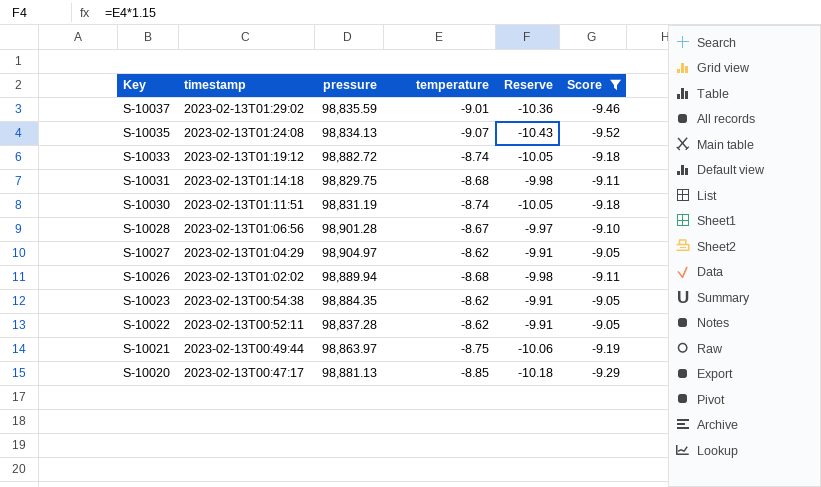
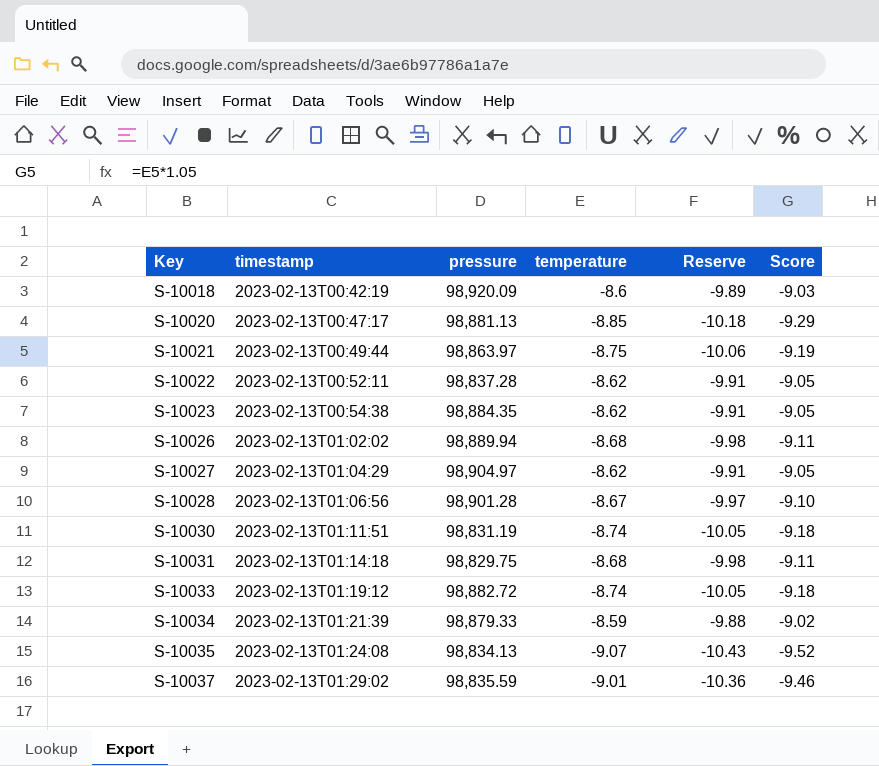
filter: Score <= -9.05 -> none
row order: Key descending -> Key ascending

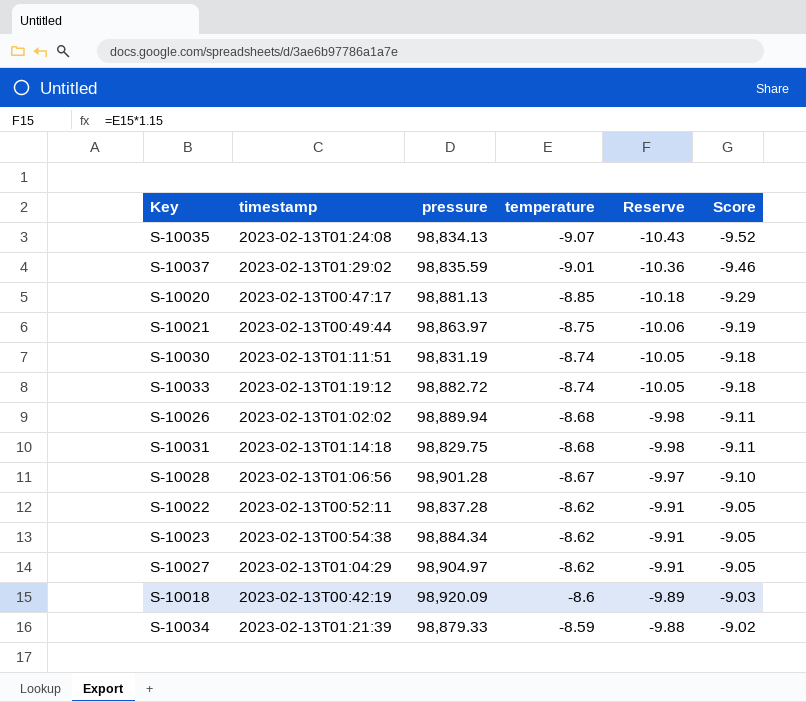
row order: Key ascending -> temperature ascending
S-10023 | pressure: 98,884.35 -> 98,884.34

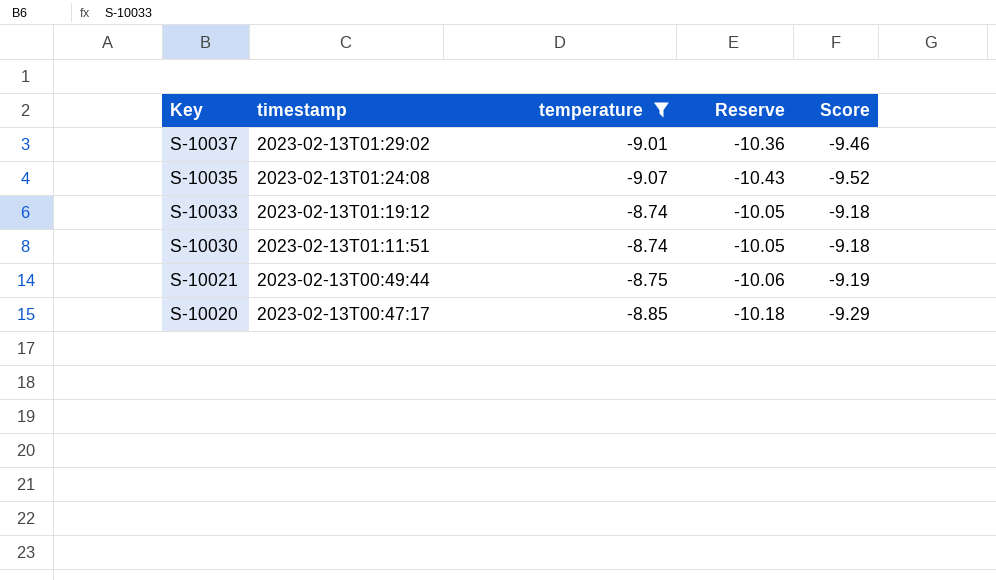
filter: none -> temperature <= -8.74
row order: temperature ascending -> Key descending
column pressure | position: 3 -> none

